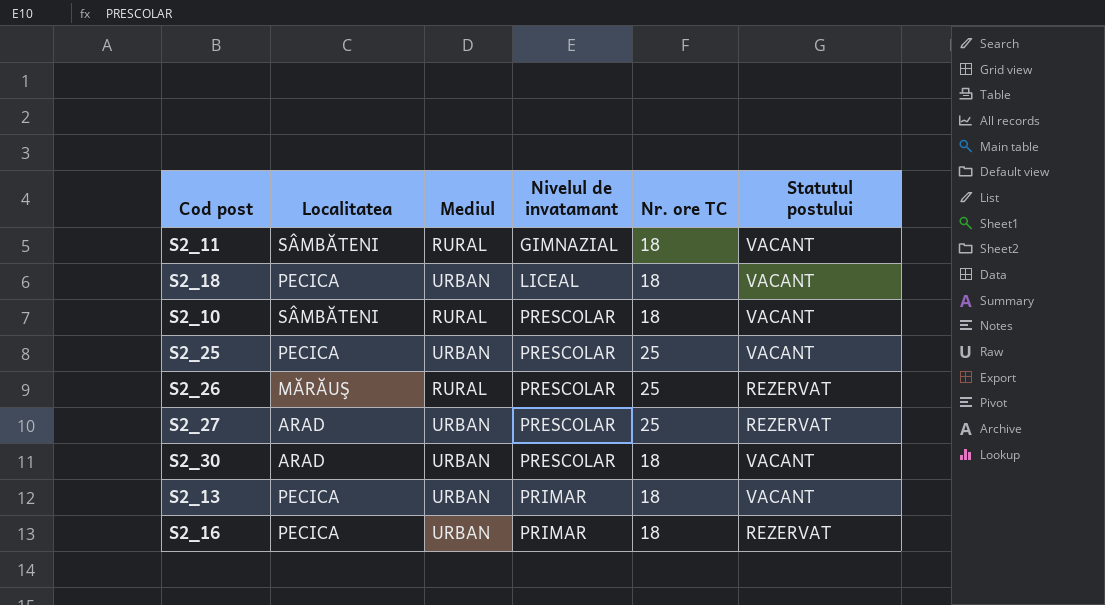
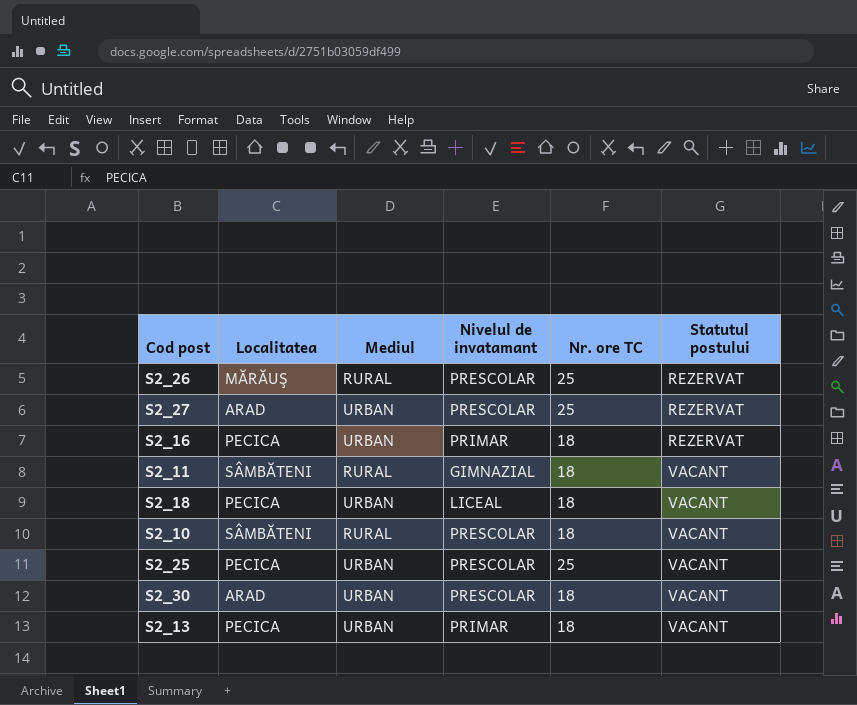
row order: Nivelul de invatamant ascending -> Statutul postului ascending

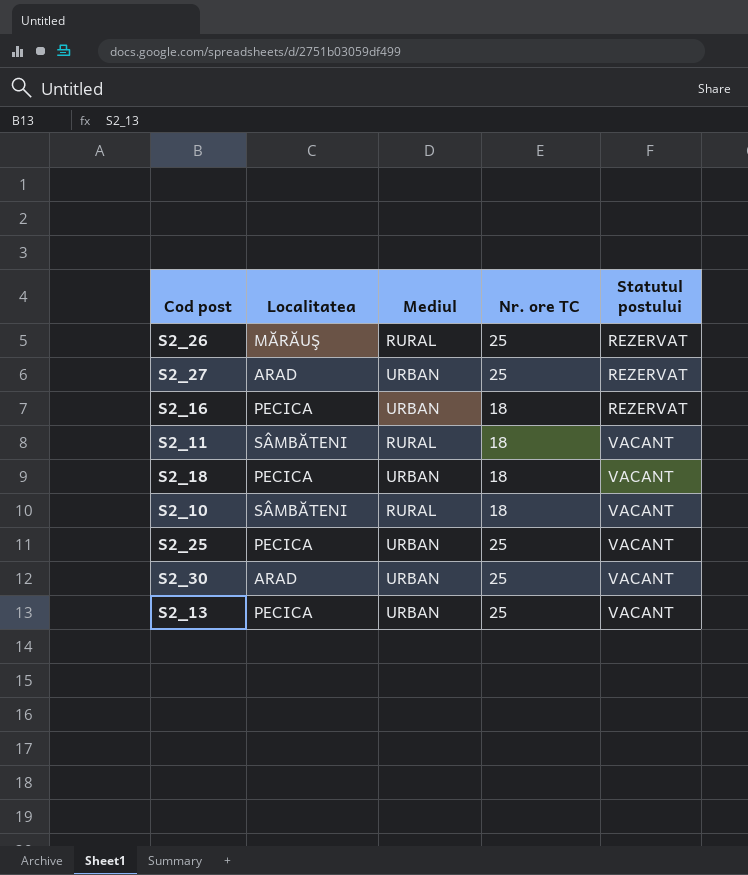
column Nivelul de invatamant | position: 4 -> none
S2_30 | Nr. ore TC: 18 -> 25
S2_13 | Nr. ore TC: 18 -> 25

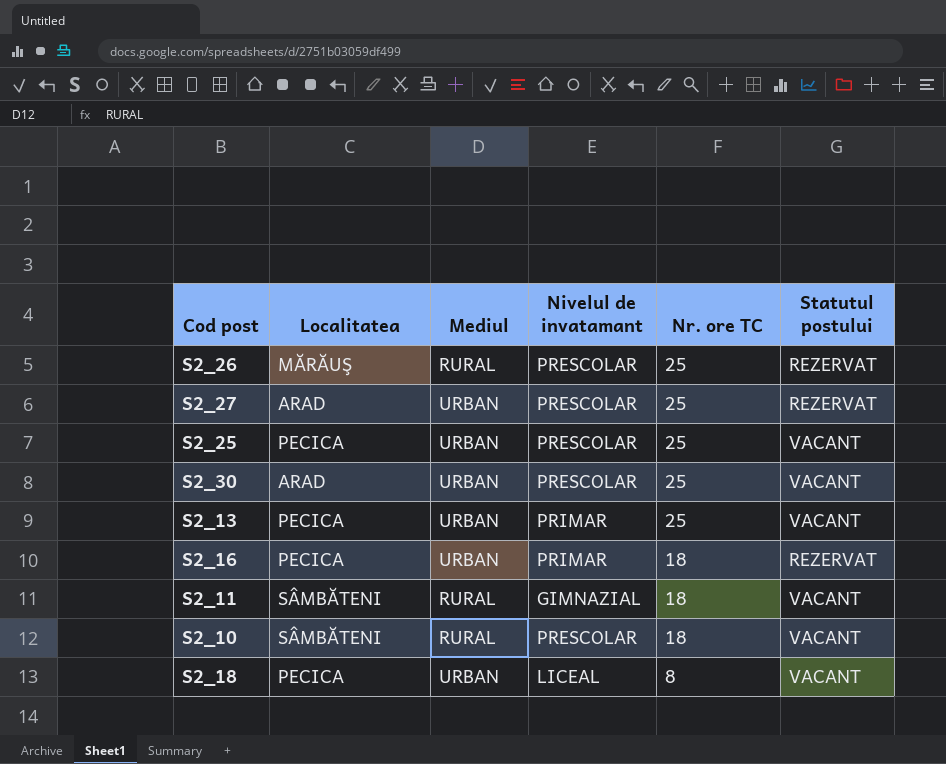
row order: Statutul postului ascending -> Nr. ore TC descending
column Nivelul de invatamant | position: none -> 4
S2_18 | Nr. ore TC: 18 -> 8

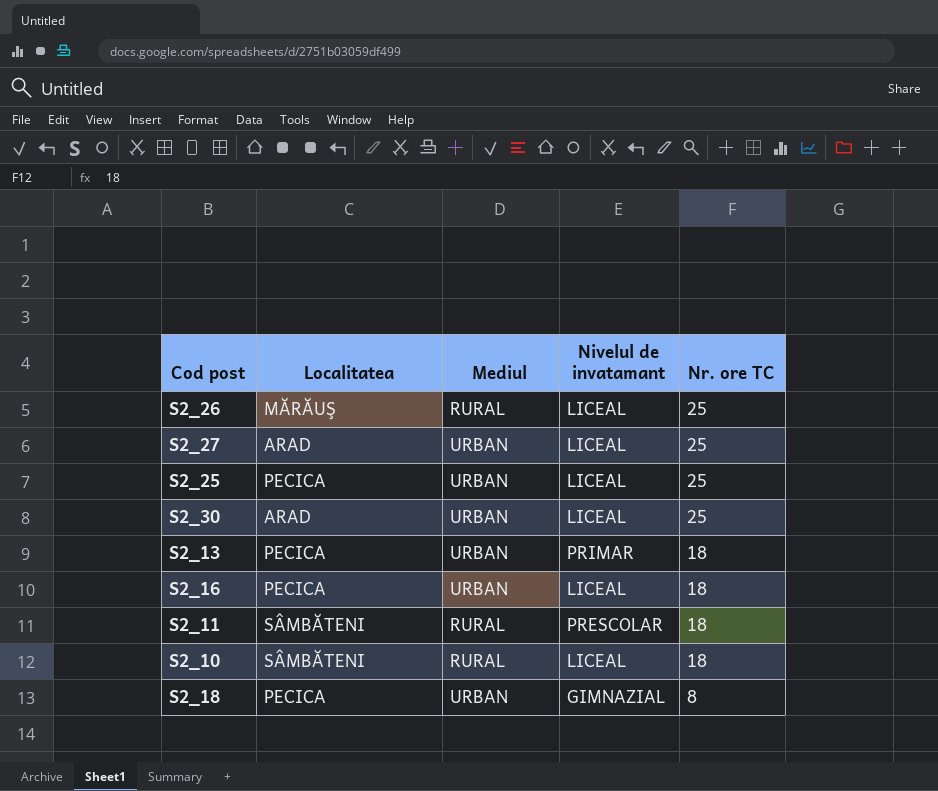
column Statutul postului | position: 6 -> none
S2_26 | Nivelul de invatamant: PRESCOLAR -> LICEAL
S2_27 | Nivelul de invatamant: PRESCOLAR -> LICEAL
S2_25 | Nivelul de invatamant: PRESCOLAR -> LICEAL
S2_30 | Nivelul de invatamant: PRESCOLAR -> LICEAL
S2_13 | Nr. ore TC: 25 -> 18
S2_16 | Nivelul de invatamant: PRIMAR -> LICEAL
S2_11 | Nivelul de invatamant: GIMNAZIAL -> PRESCOLAR
S2_10 | Nivelul de invatamant: PRESCOLAR -> LICEAL
S2_18 | Nivelul de invatamant: LICEAL -> GIMNAZIAL

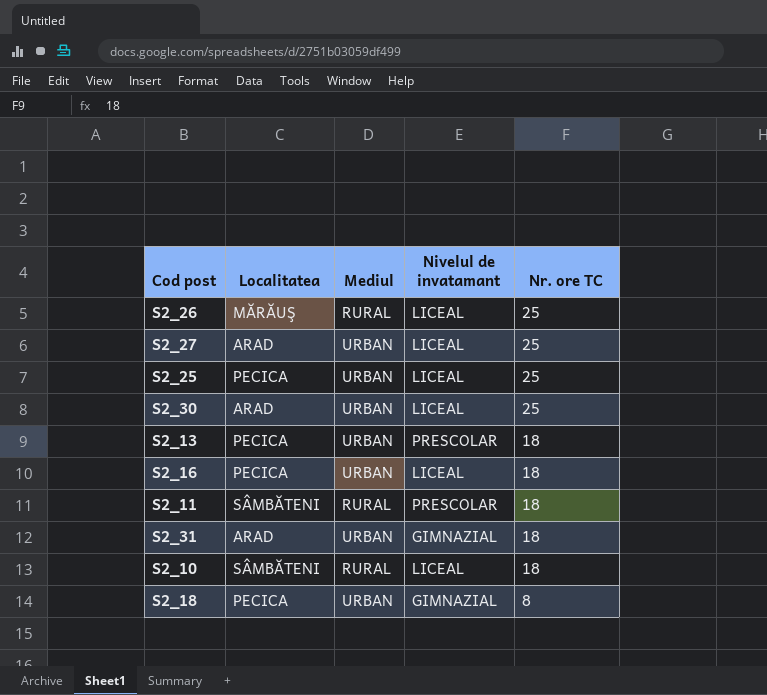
S2_13 | Nivelul de invatamant: PRIMAR -> PRESCOLAR
row S2_31: none -> ARAD | URBAN | GIMNAZIAL | 18

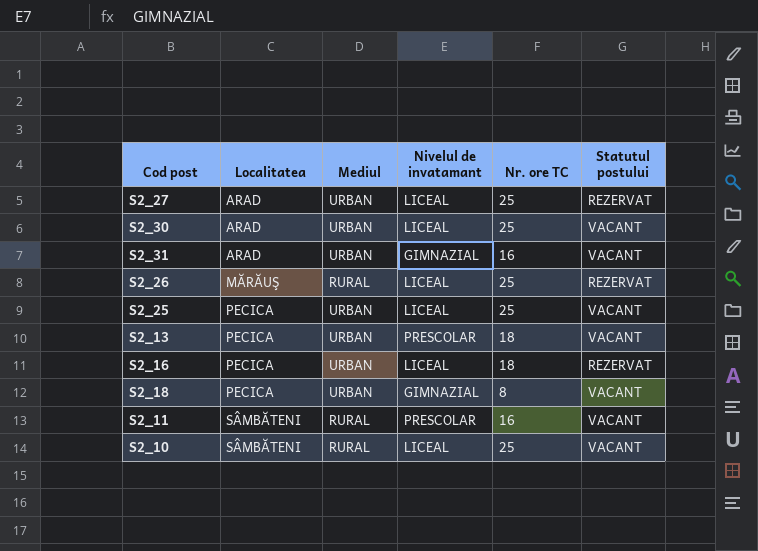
row order: Nr. ore TC descending -> Localitatea ascending
column Statutul postului | position: none -> 6
S2_31 | Nr. ore TC: 18 -> 16
S2_11 | Nr. ore TC: 18 -> 16
S2_10 | Nr. ore TC: 18 -> 25

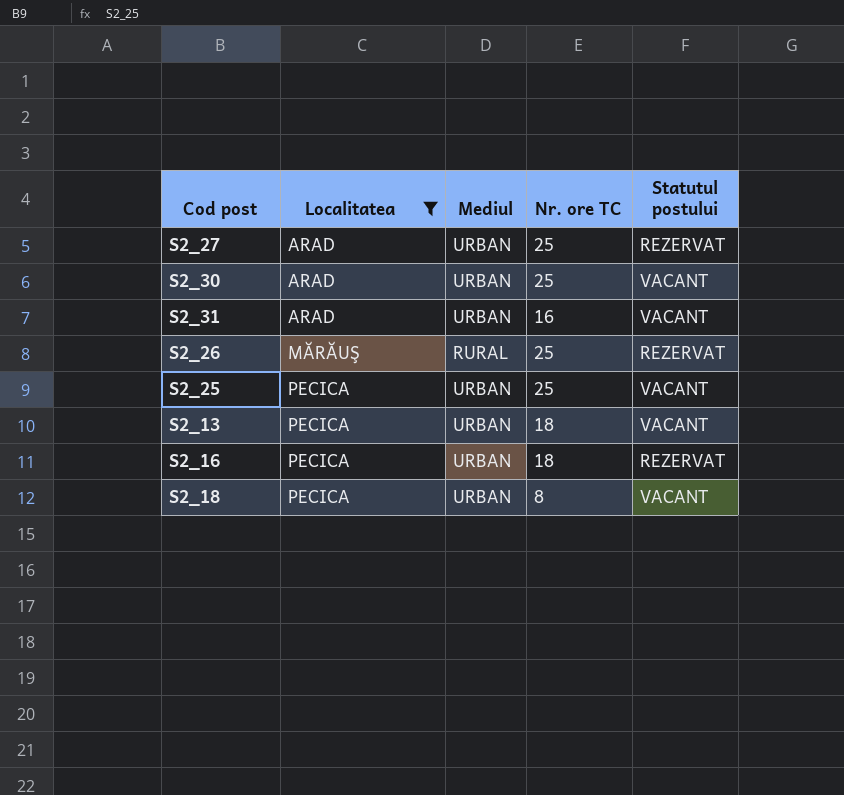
filter: none -> Localitatea != SÂMBĂTENI
column Nivelul de invatamant | position: 4 -> none

